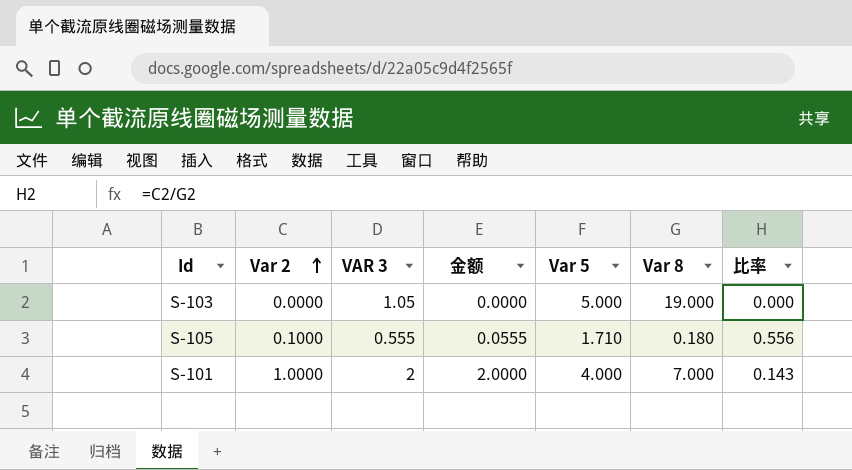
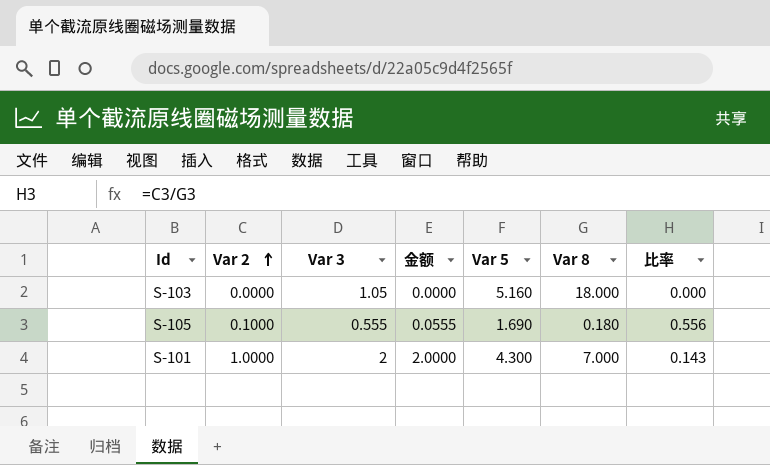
column name: VAR 3 -> Var 3
S-103 | Var 5: 5.000 -> 5.160
S-103 | Var 8: 19.000 -> 18.000
S-105 | Var 5: 1.710 -> 1.690
S-101 | Var 5: 4.000 -> 4.300

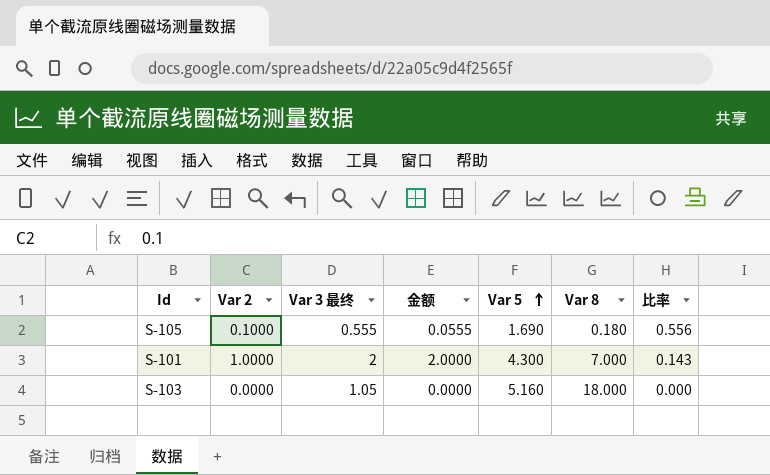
row order: Var 2 ascending -> Var 5 ascending
column name: Var 3 -> Var 3 最终

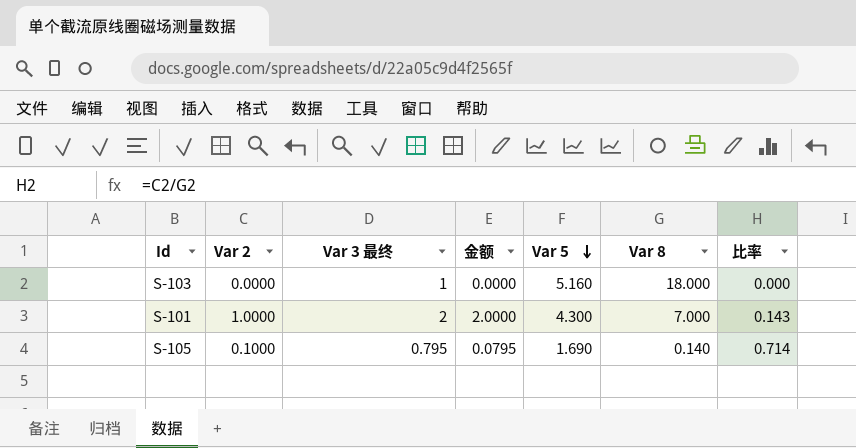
row order: Var 5 ascending -> Var 5 descending
S-103 | Var 3 最终: 1.05 -> 1
S-105 | Var 3 最终: 0.555 -> 0.795
S-105 | 金额: 0.0555 -> 0.0795
S-105 | Var 8: 0.180 -> 0.140
S-105 | 比率: 0.556 -> 0.714

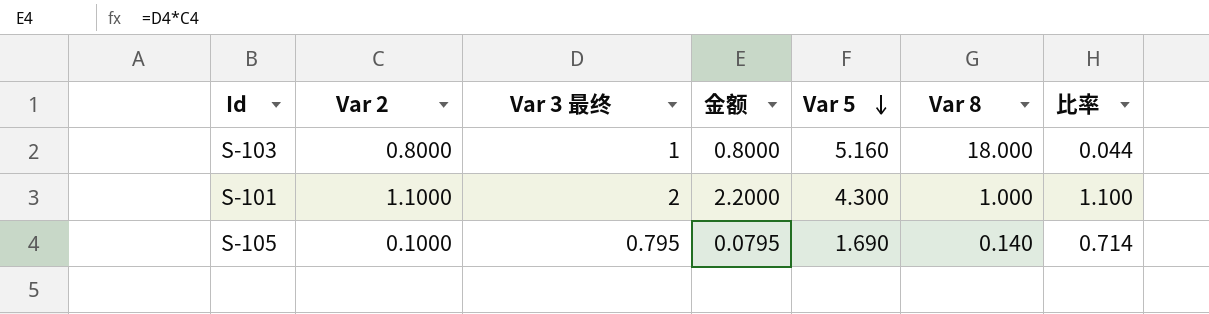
S-103 | Var 2: 0.0000 -> 0.8000
S-103 | 金额: 0.0000 -> 0.8000
S-103 | 比率: 0.000 -> 0.044
S-101 | Var 2: 1.0000 -> 1.1000
S-101 | 金额: 2.0000 -> 2.2000
S-101 | Var 8: 7.000 -> 1.000
S-101 | 比率: 0.143 -> 1.100

